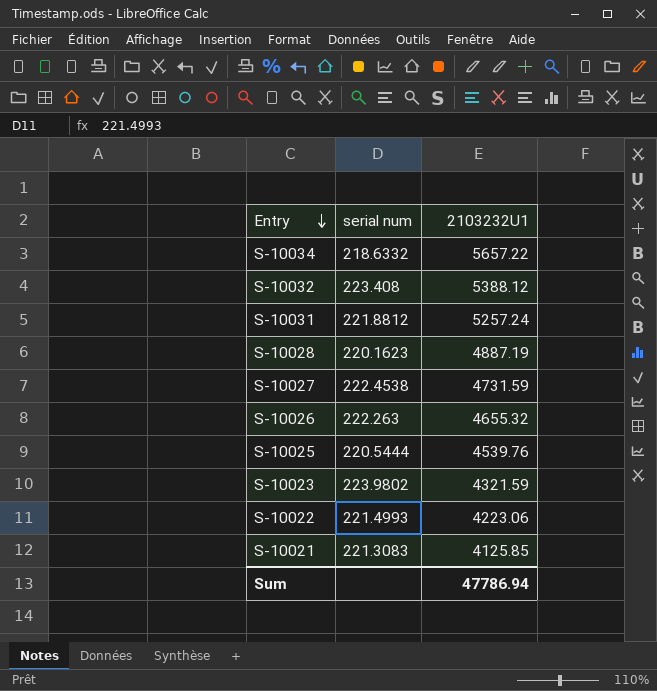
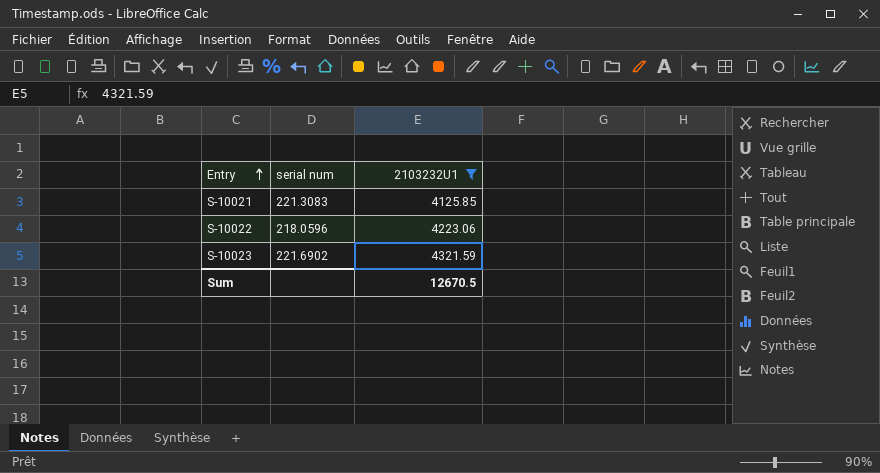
filter: none -> 2103232U1 <= 4321.59
row order: Entry descending -> Entry ascending
S-10022 | serial num: 221.4993 -> 218.0596
S-10023 | serial num: 223.9802 -> 221.6902
Sum | 2103232U1: 47786.94 -> 12670.5

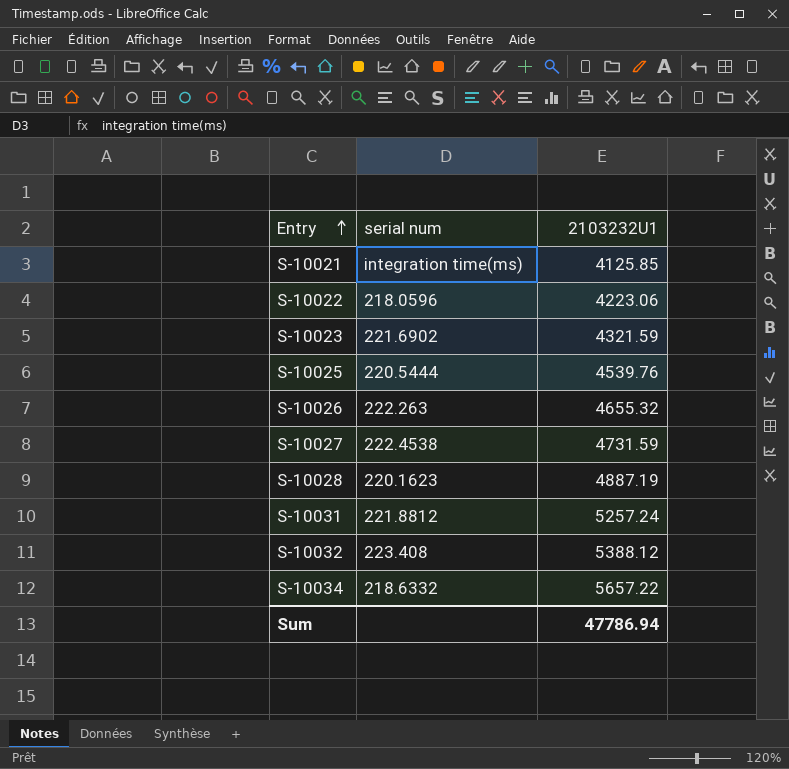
filter: 2103232U1 <= 4321.59 -> none
S-10021 | serial num: 221.3083 -> integration time(ms)
Sum | 2103232U1: 12670.5 -> 47786.94

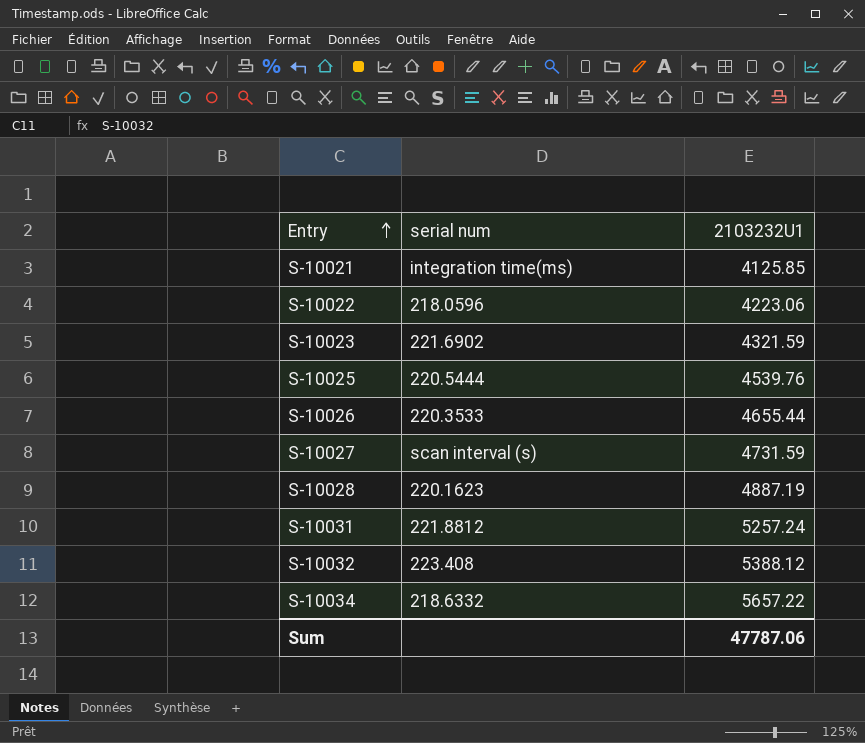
S-10026 | serial num: 222.263 -> 220.3533
S-10026 | 2103232U1: 4655.32 -> 4655.44
S-10027 | serial num: 222.4538 -> scan interval (s)
Sum | 2103232U1: 47786.94 -> 47787.06

